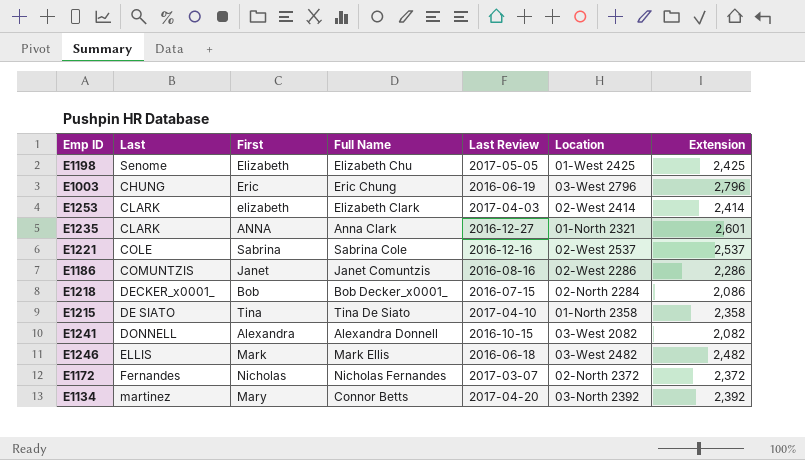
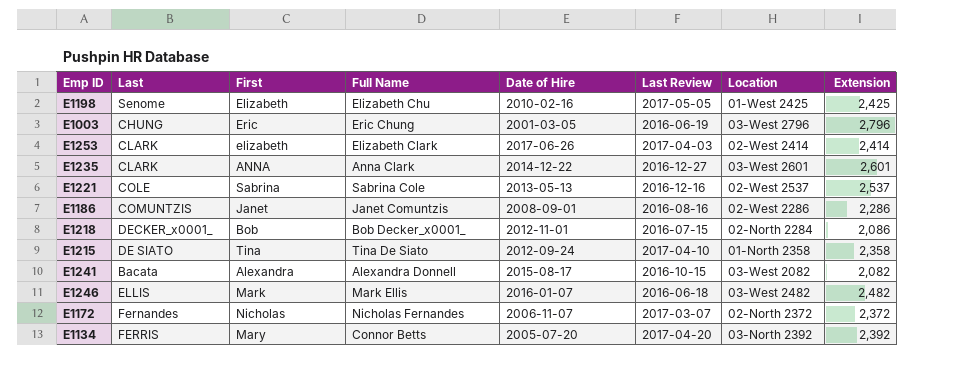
column Date of Hire | position: none -> 5
E1235 | Location: 01-North 2321 -> 03-West 2601
E1241 | Last: DONNELL -> Bacata
E1134 | Last: martinez -> FERRIS

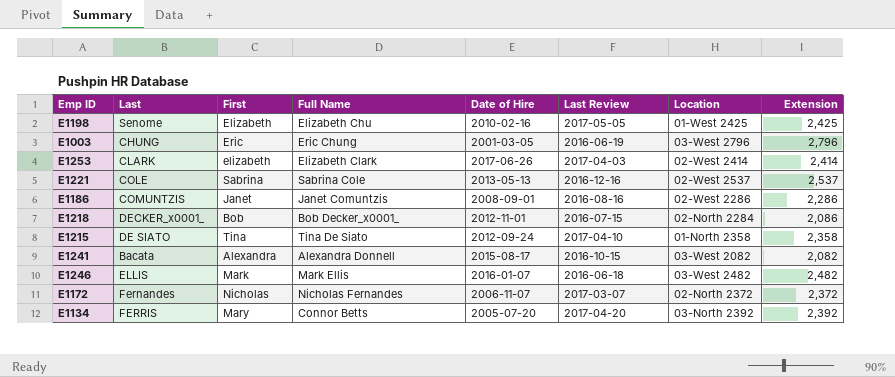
row E1235: CLARK | ANNA | Anna Clark | 2014-12-22 | 2016-12-27 | 03-West 2601 | 2,601 -> none

